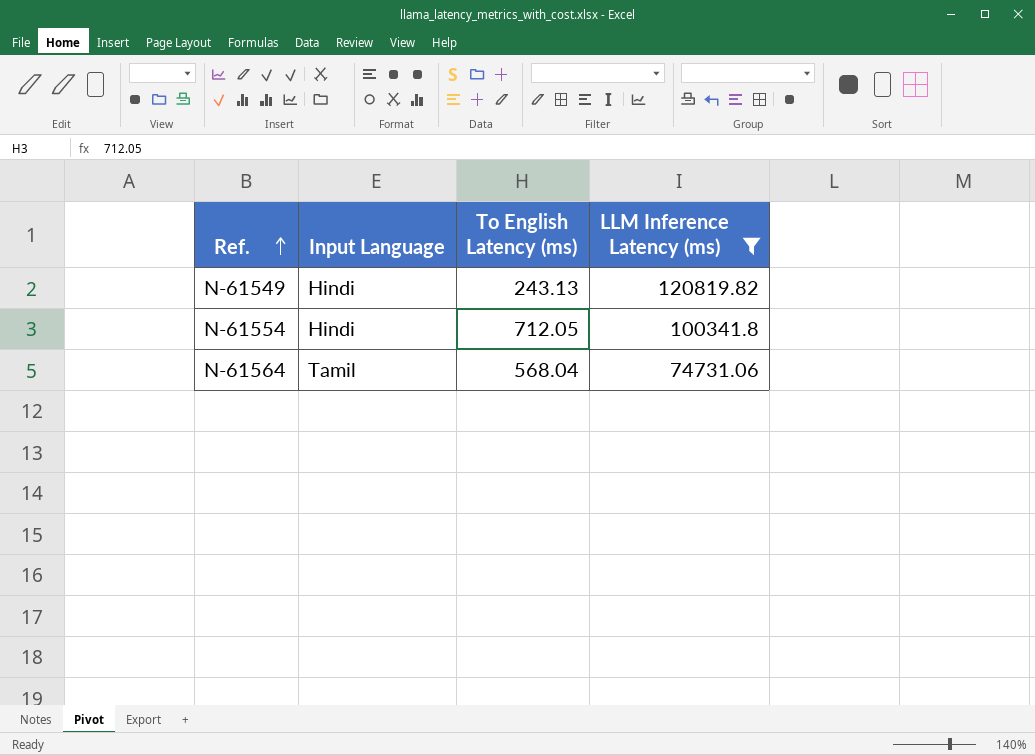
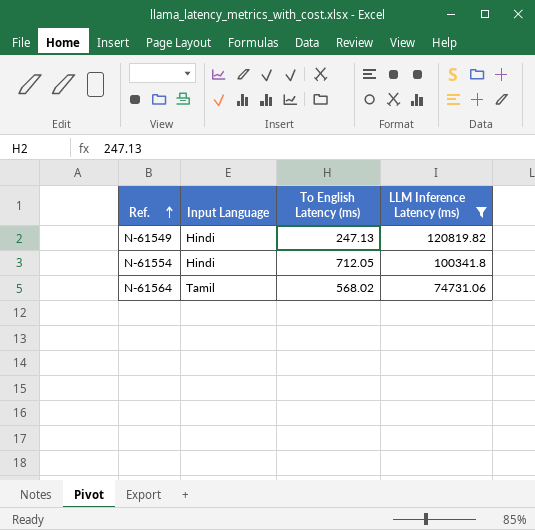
N-61549 | To English Latency (ms): 243.13 -> 247.13
N-61564 | To English Latency (ms): 568.04 -> 568.02

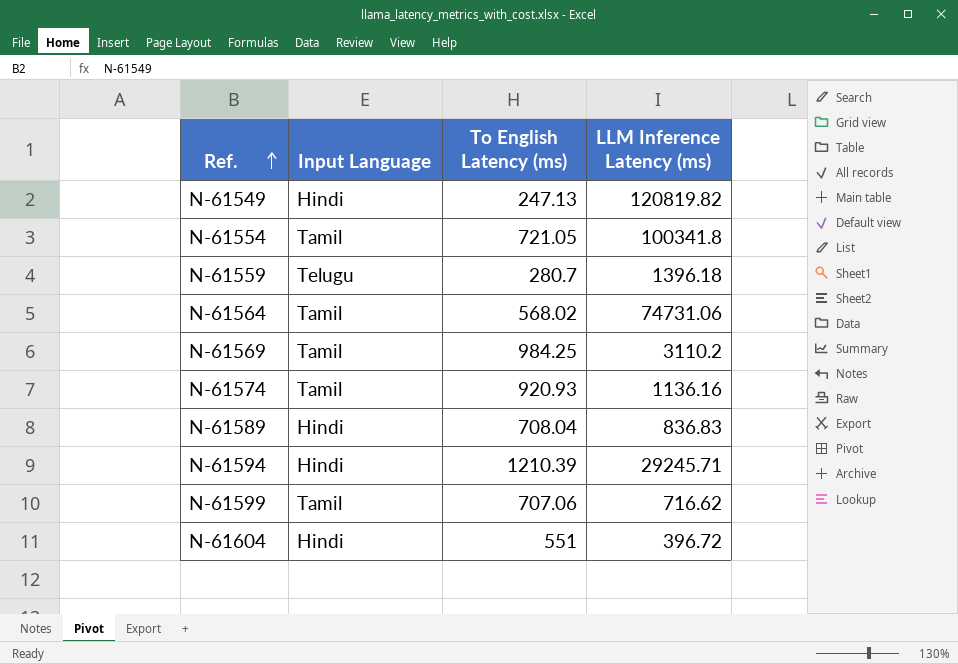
filter: LLM Inference Latency (ms) >= 74731.06 -> none
N-61554 | Input Language: Hindi -> Tamil
N-61554 | To English Latency (ms): 712.05 -> 721.05

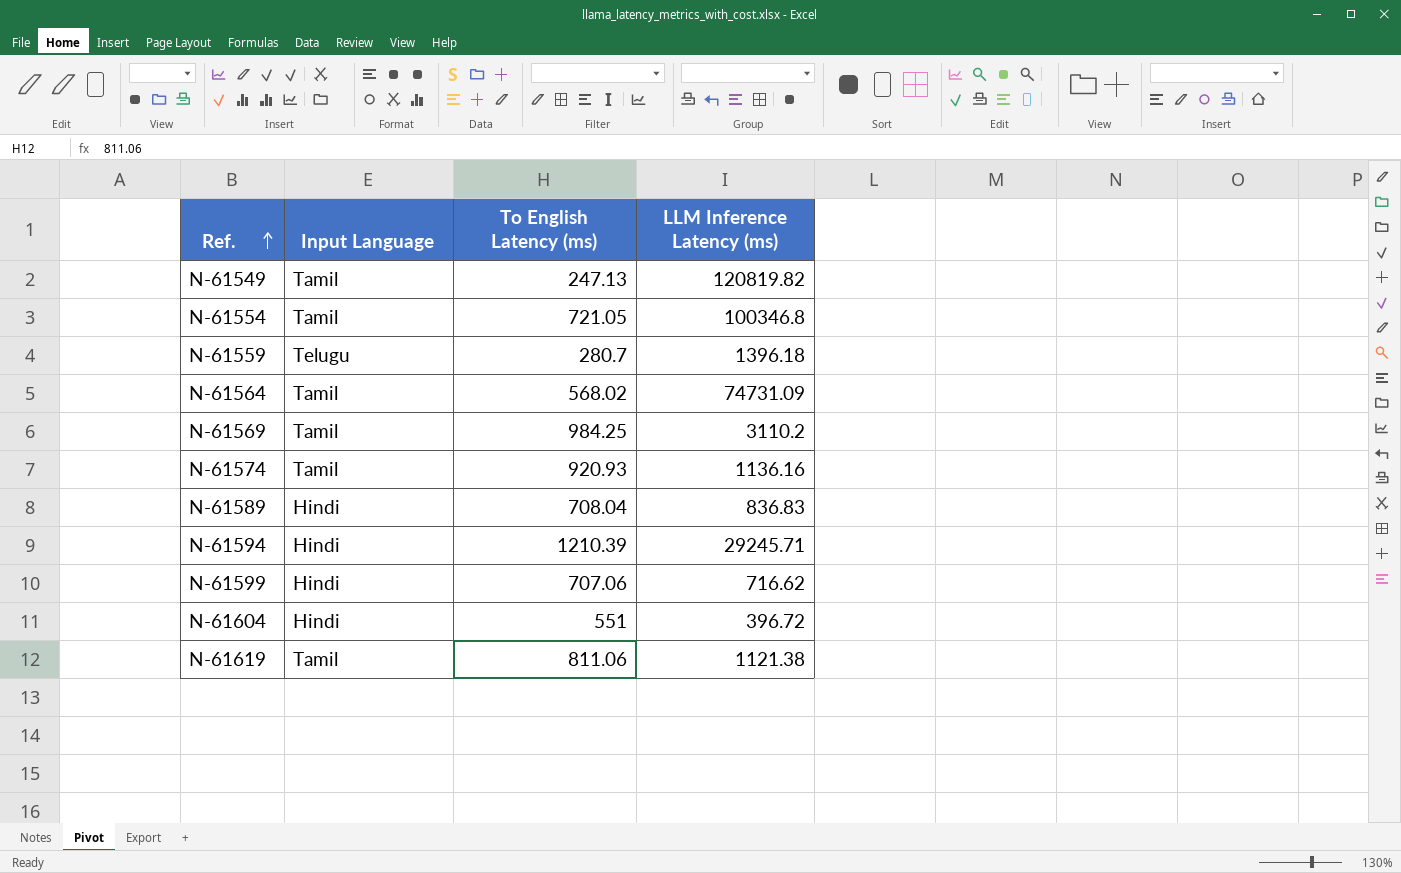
N-61549 | Input Language: Hindi -> Tamil
N-61554 | LLM Inference Latency (ms): 100341.8 -> 100346.8
N-61564 | LLM Inference Latency (ms): 74731.06 -> 74731.09
N-61599 | Input Language: Tamil -> Hindi
row N-61619: none -> Tamil | 811.06 | 1121.38

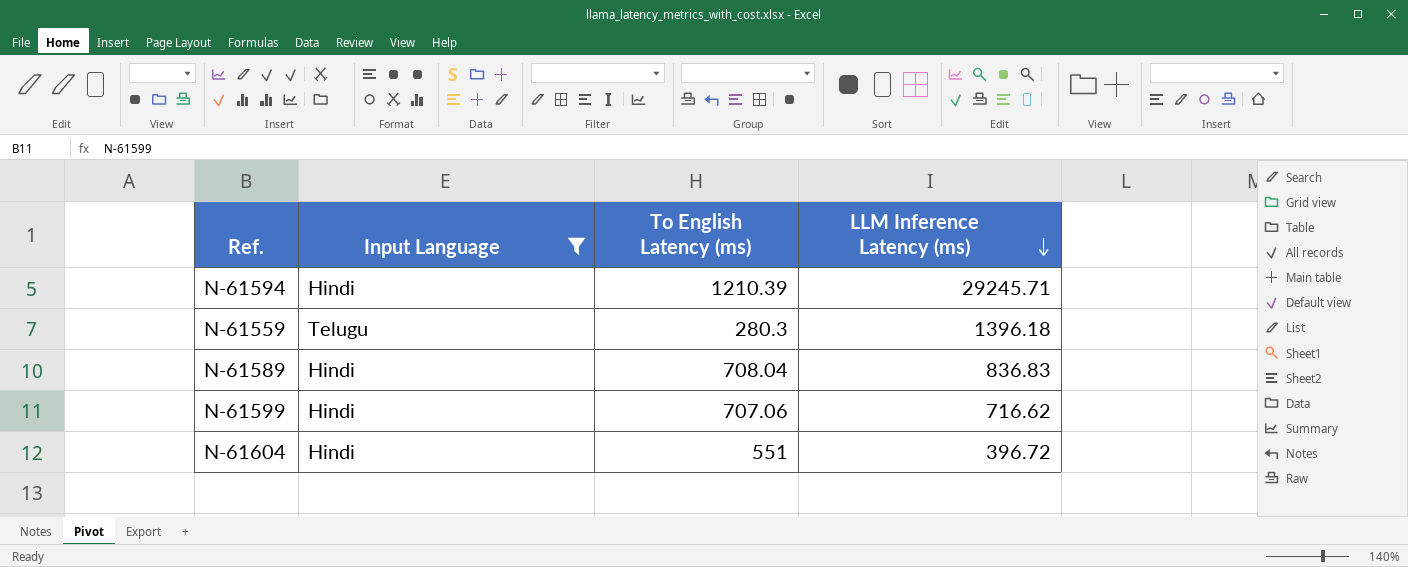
filter: none -> Input Language != Tamil
row order: Ref. ascending -> LLM Inference Latency (ms) descending
N-61559 | To English Latency (ms): 280.7 -> 280.3

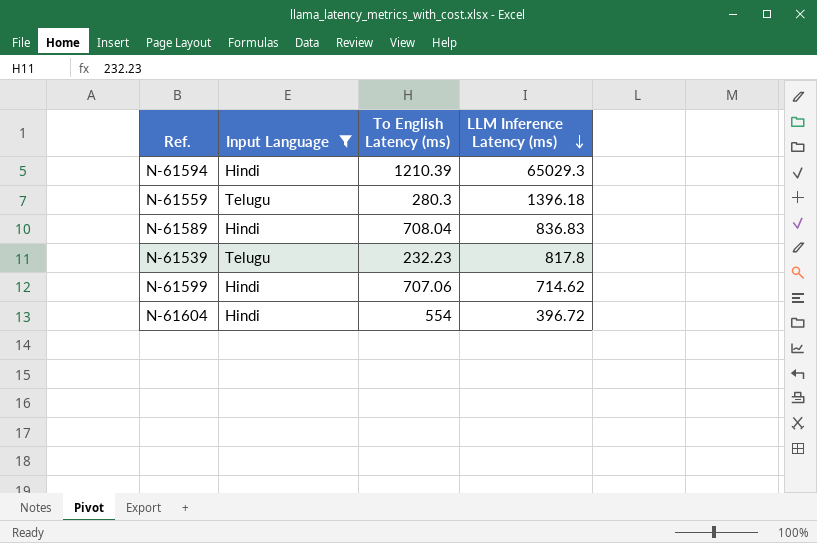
N-61594 | LLM Inference Latency (ms): 29245.71 -> 65029.3
row N-61539: none -> Telugu | 232.23 | 817.8
N-61599 | LLM Inference Latency (ms): 716.62 -> 714.62
N-61604 | To English Latency (ms): 551 -> 554

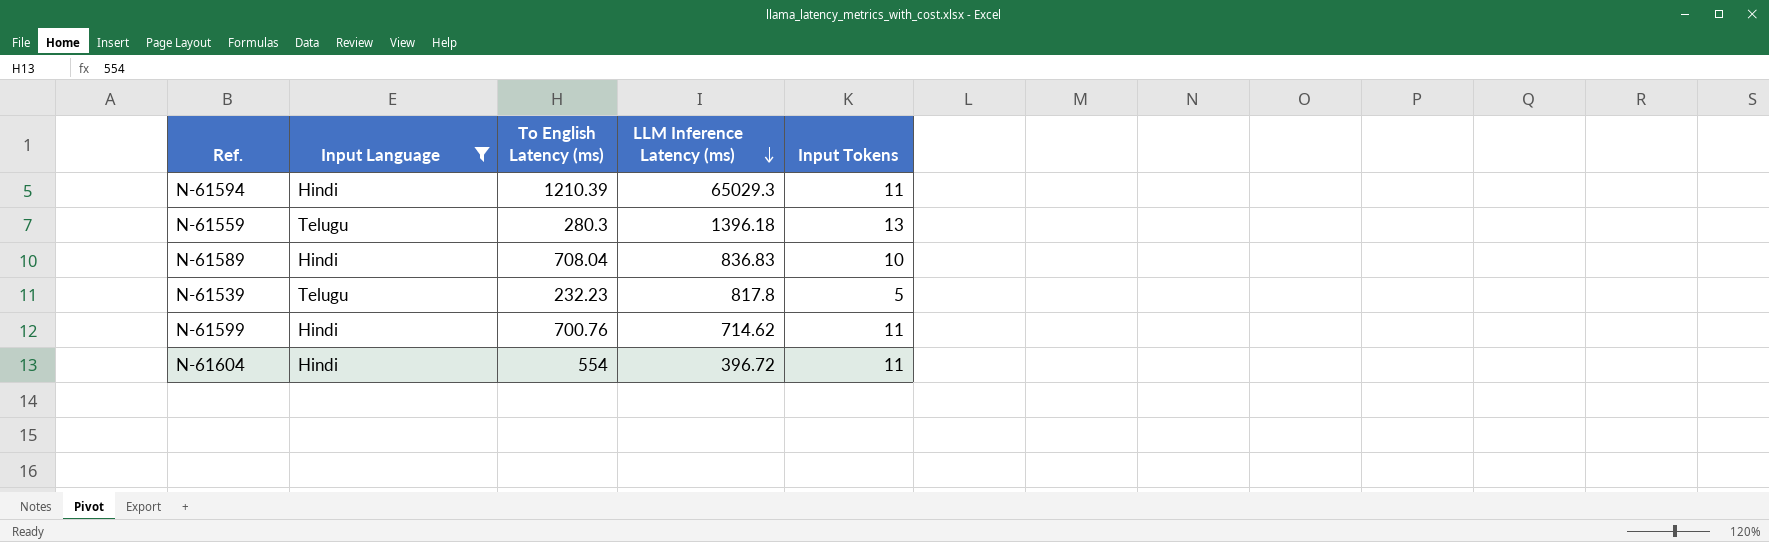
column Input Tokens | position: none -> 5
N-61599 | To English Latency (ms): 707.06 -> 700.76

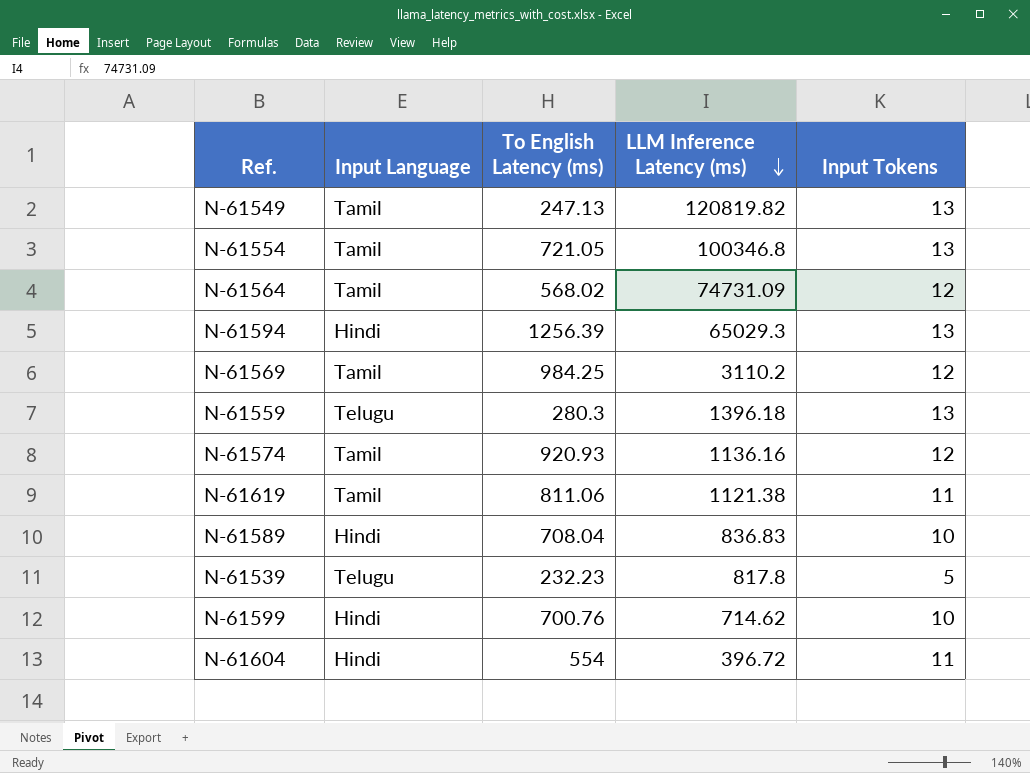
filter: Input Language != Tamil -> none
N-61594 | To English Latency (ms): 1210.39 -> 1256.39
N-61594 | Input Tokens: 11 -> 13
N-61599 | Input Tokens: 11 -> 10

